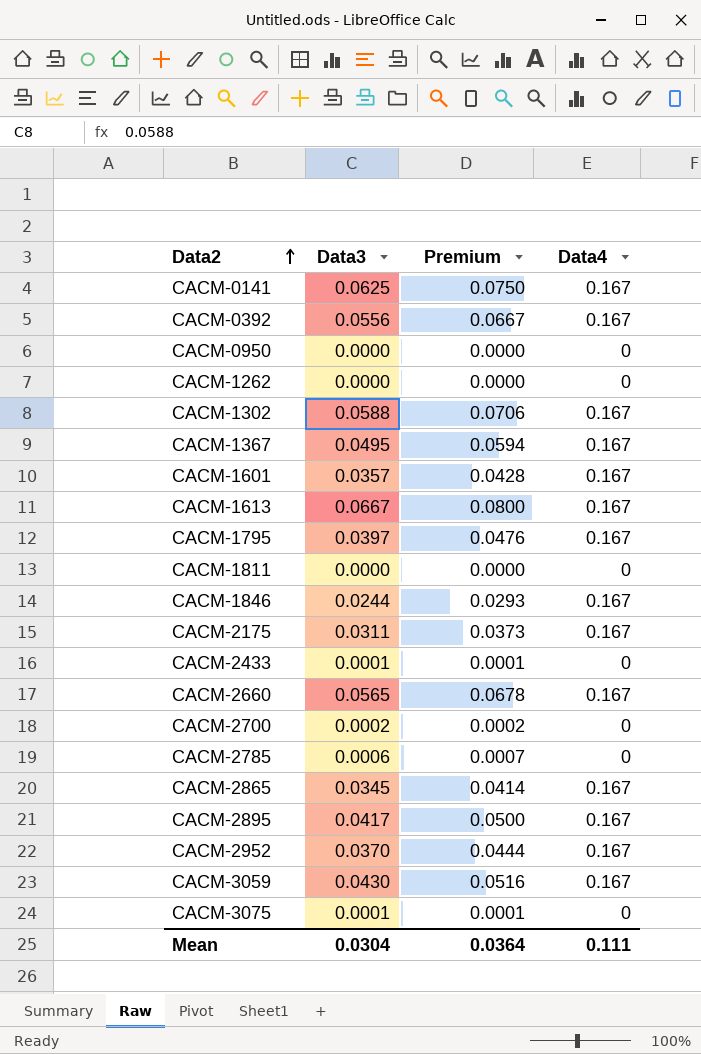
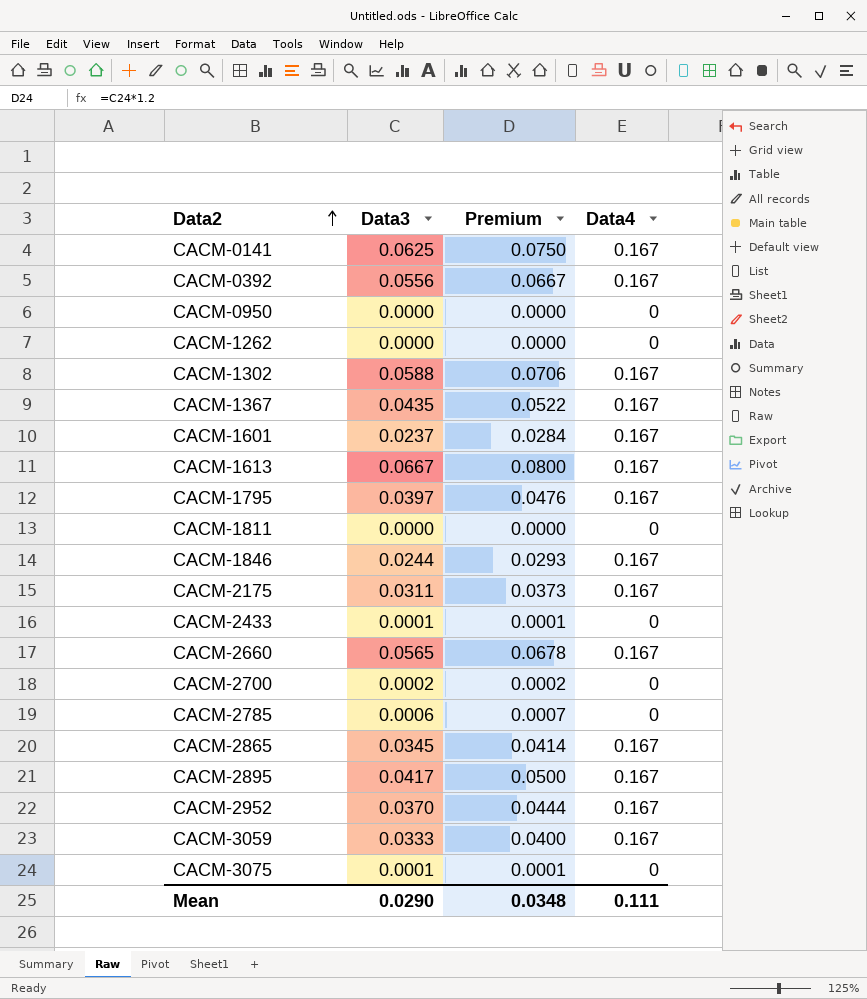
CACM-1367 | Data3: 0.0495 -> 0.0435
CACM-1367 | Premium: 0.0594 -> 0.0522
CACM-1601 | Data3: 0.0357 -> 0.0237
CACM-1601 | Premium: 0.0428 -> 0.0284
CACM-3059 | Data3: 0.0430 -> 0.0333
CACM-3059 | Premium: 0.0516 -> 0.0400
Mean | Data3: 0.0304 -> 0.0290
Mean | Premium: 0.0364 -> 0.0348

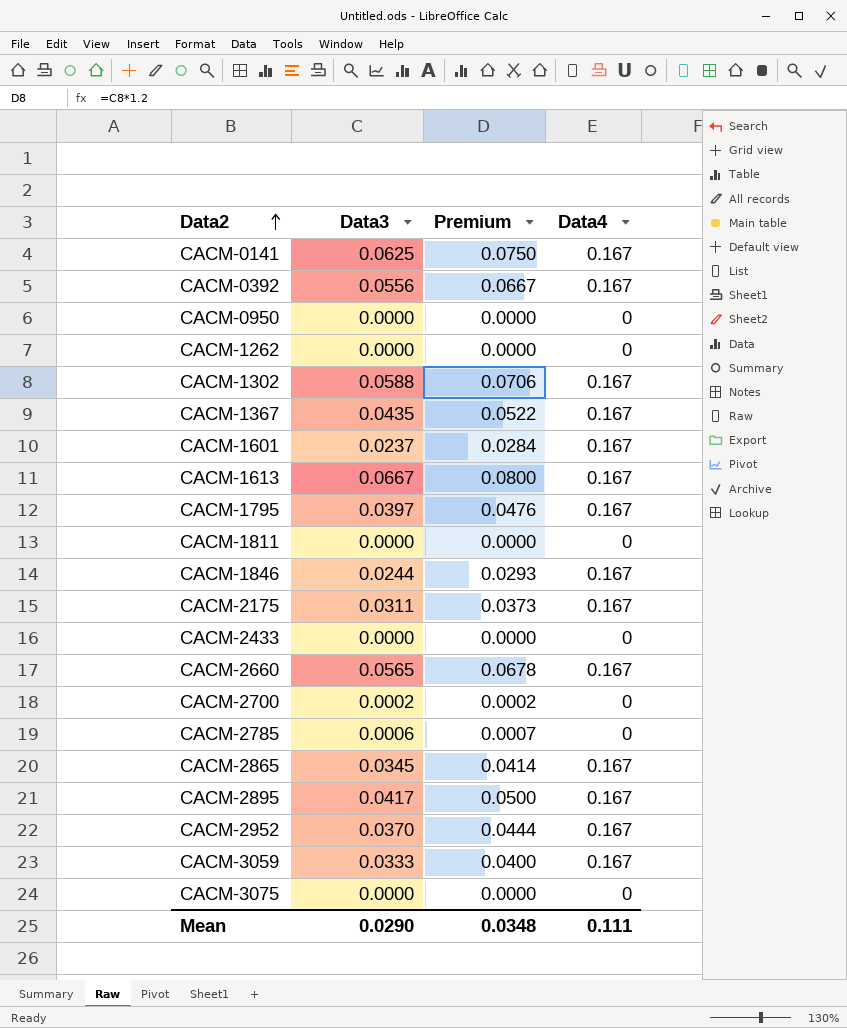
CACM-2433 | Data3: 0.0001 -> 0.0000
CACM-2433 | Premium: 0.0001 -> 0.0000
CACM-3075 | Data3: 0.0001 -> 0.0000
CACM-3075 | Premium: 0.0001 -> 0.0000

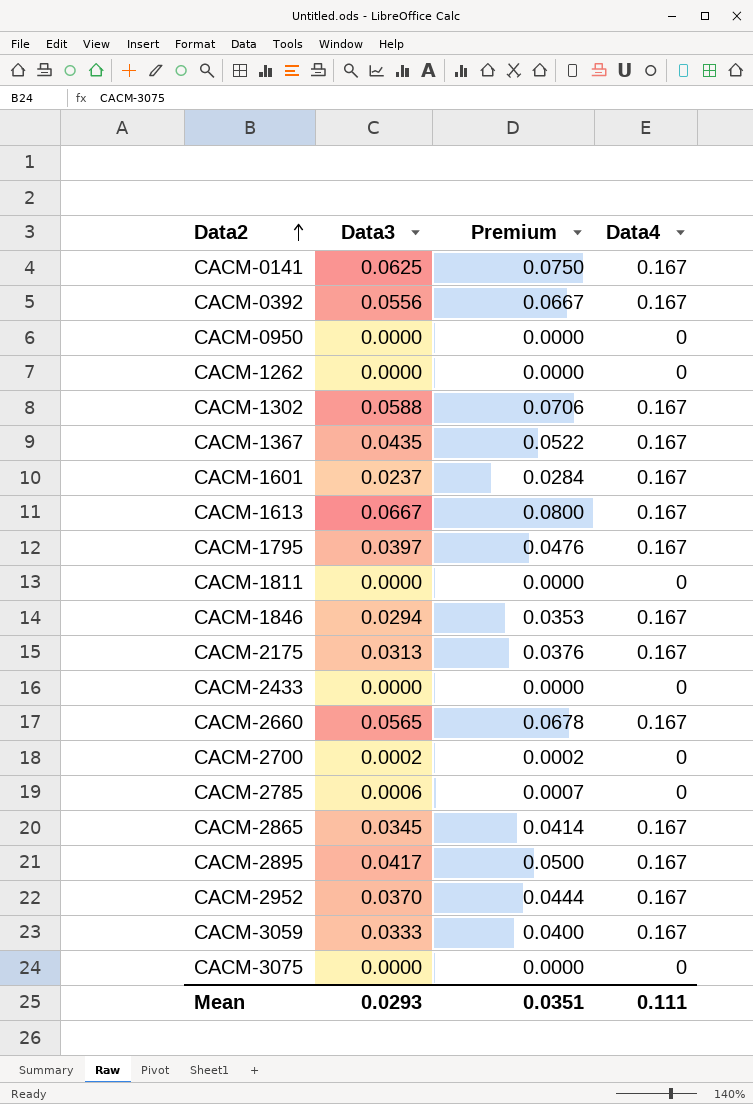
CACM-1846 | Data3: 0.0244 -> 0.0294
CACM-1846 | Premium: 0.0293 -> 0.0353
CACM-2175 | Data3: 0.0311 -> 0.0313
CACM-2175 | Premium: 0.0373 -> 0.0376
Mean | Data3: 0.0290 -> 0.0293
Mean | Premium: 0.0348 -> 0.0351

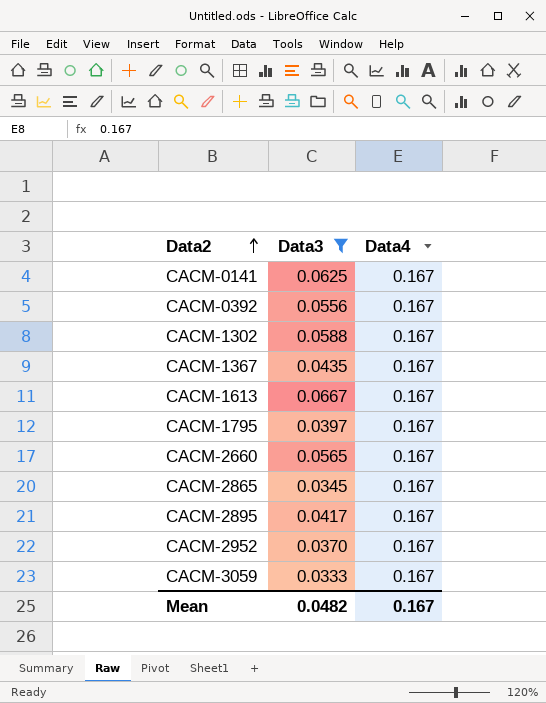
filter: none -> Data3 >= 0.0333
column Premium | formula: [Data3] * 1.2 -> none
Mean | Data3: 0.0293 -> 0.0482
Mean | Data4: 0.111 -> 0.167

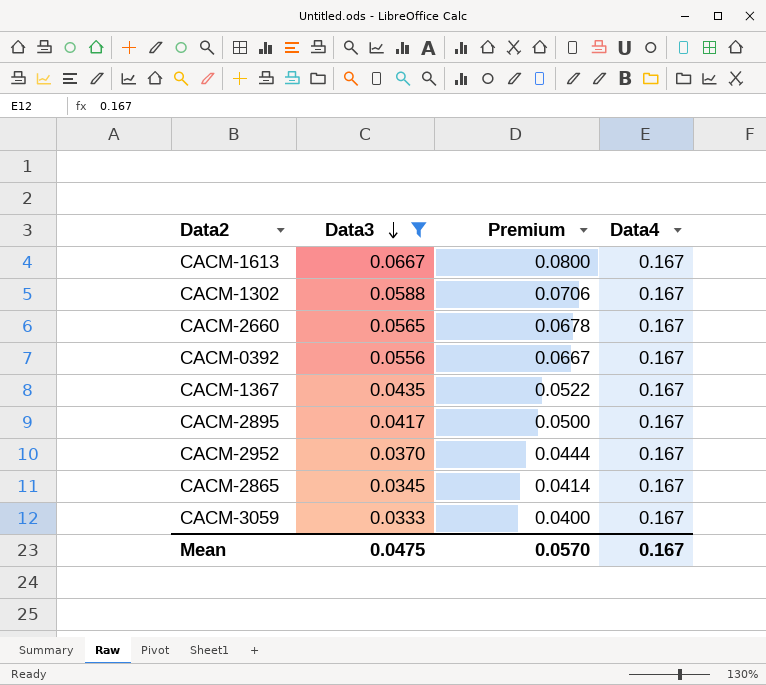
row order: Data2 ascending -> Data3 descending
column Premium | formula: none -> [Data3] * 1.2
row CACM-0141: 0.0625 | 0.167 -> none
row CACM-1795: 0.0397 | 0.167 -> none
Mean | Data3: 0.0482 -> 0.0475

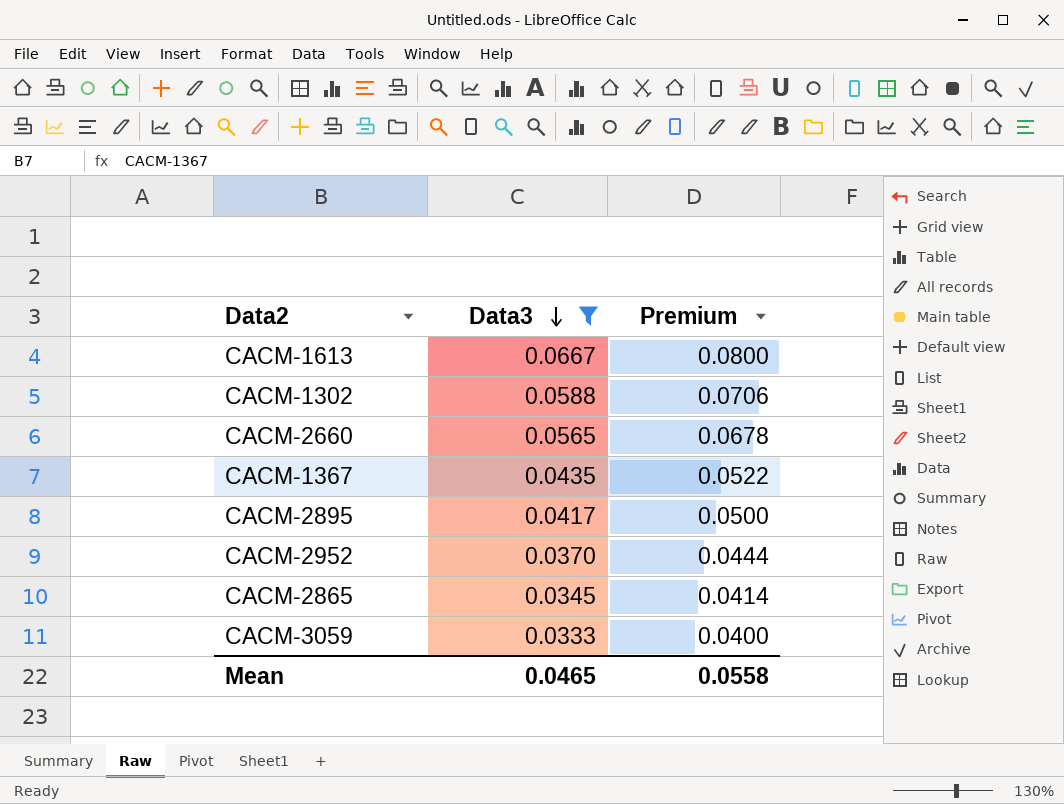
column Data4 | position: 4 -> none
row CACM-0392: 0.0556 | 0.0667 | 0.167 -> none
Mean | Data3: 0.0475 -> 0.0465
Mean | Premium: 0.0570 -> 0.0558

